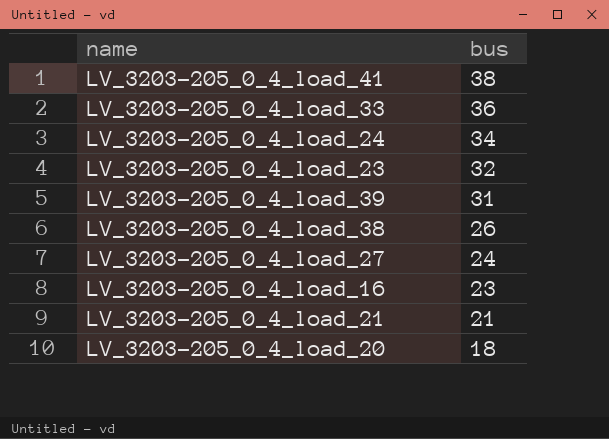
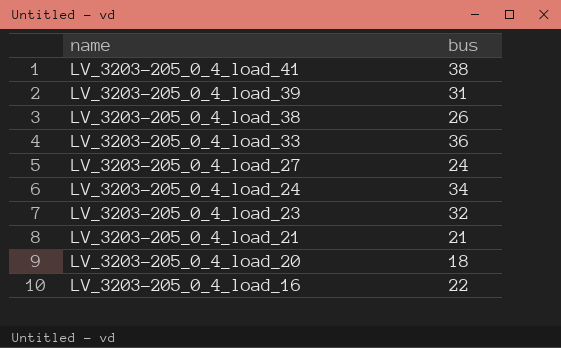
row order: bus descending -> name descending
LV_3203-205_0_4_load_16 | bus: 23 -> 22

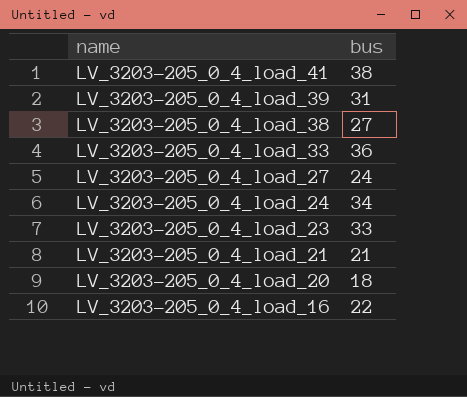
LV_3203-205_0_4_load_38 | bus: 26 -> 27
LV_3203-205_0_4_load_23 | bus: 32 -> 33

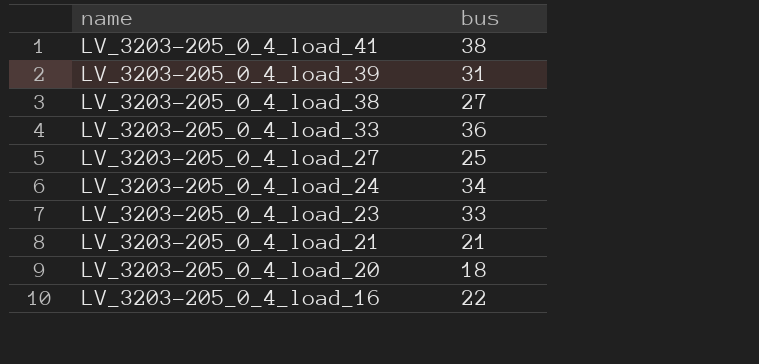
LV_3203-205_0_4_load_27 | bus: 24 -> 25

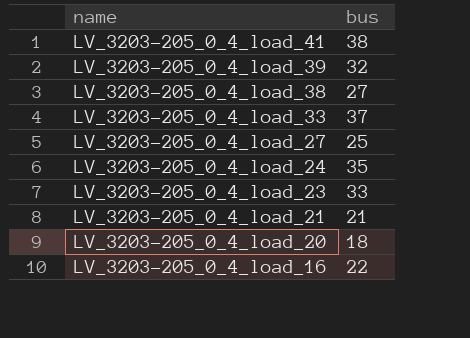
LV_3203-205_0_4_load_39 | bus: 31 -> 32
LV_3203-205_0_4_load_33 | bus: 36 -> 37
LV_3203-205_0_4_load_24 | bus: 34 -> 35

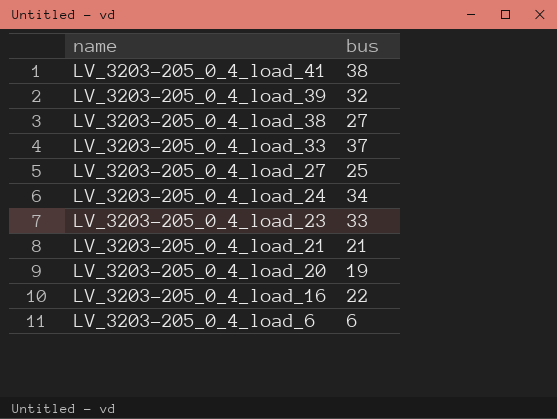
LV_3203-205_0_4_load_24 | bus: 35 -> 34
LV_3203-205_0_4_load_20 | bus: 18 -> 19
row LV_3203-205_0_4_load_6: none -> 6

